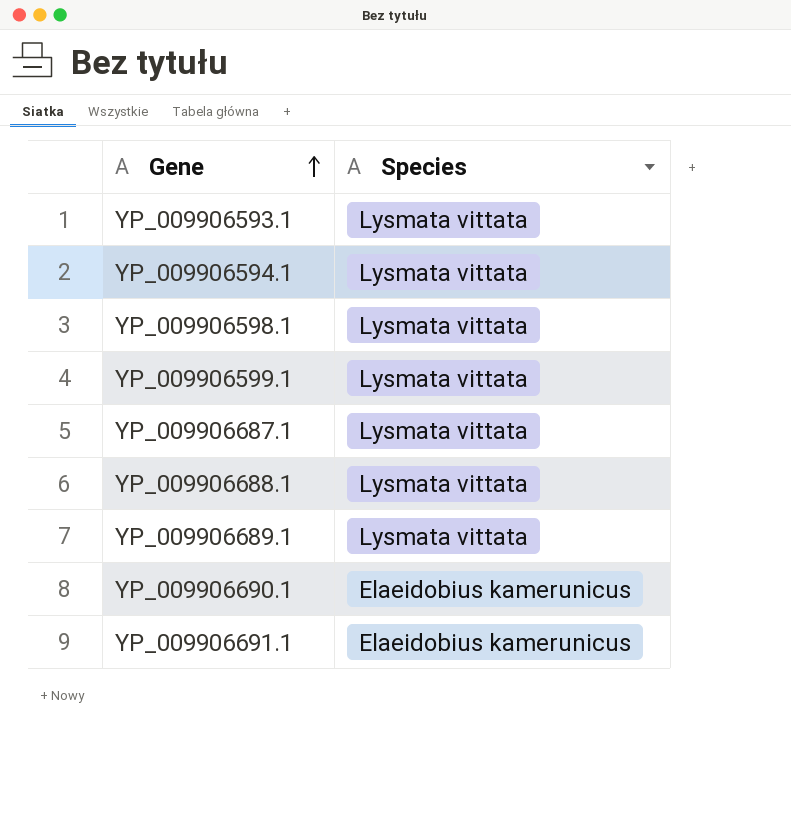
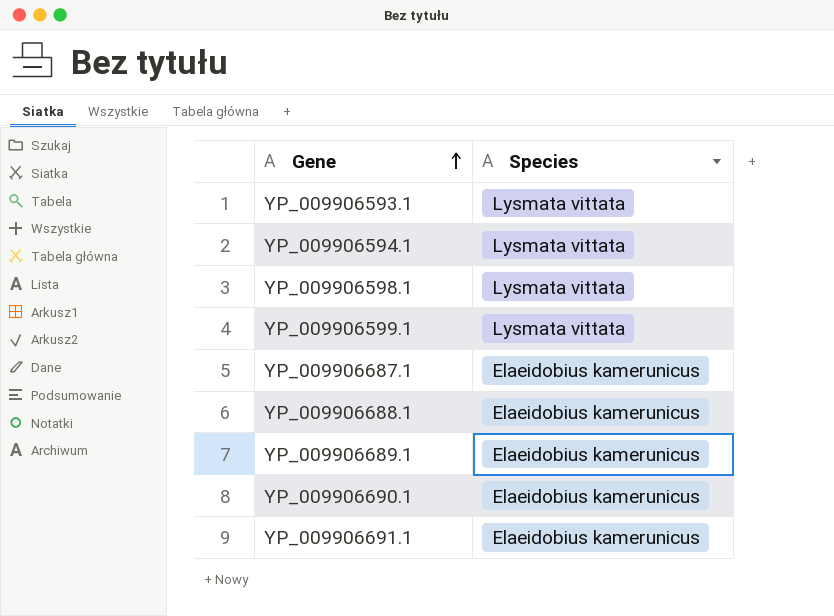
YP_009906687.1 | Species: Lysmata vittata -> Elaeidobius kamerunicus
YP_009906688.1 | Species: Lysmata vittata -> Elaeidobius kamerunicus
YP_009906689.1 | Species: Lysmata vittata -> Elaeidobius kamerunicus

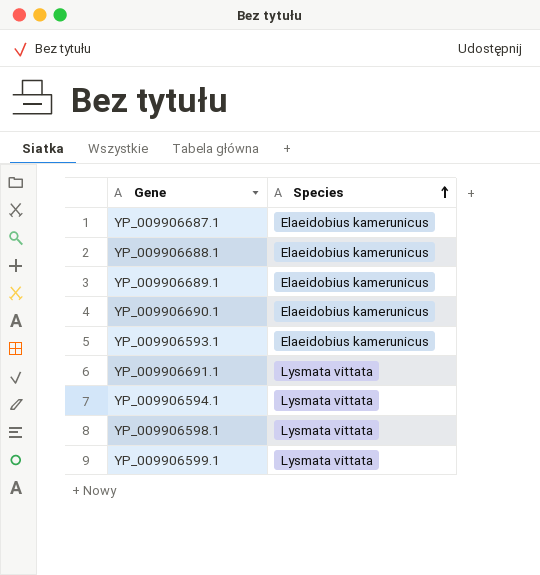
row order: Gene ascending -> Species ascending
YP_009906593.1 | Species: Lysmata vittata -> Elaeidobius kamerunicus
YP_009906691.1 | Species: Elaeidobius kamerunicus -> Lysmata vittata

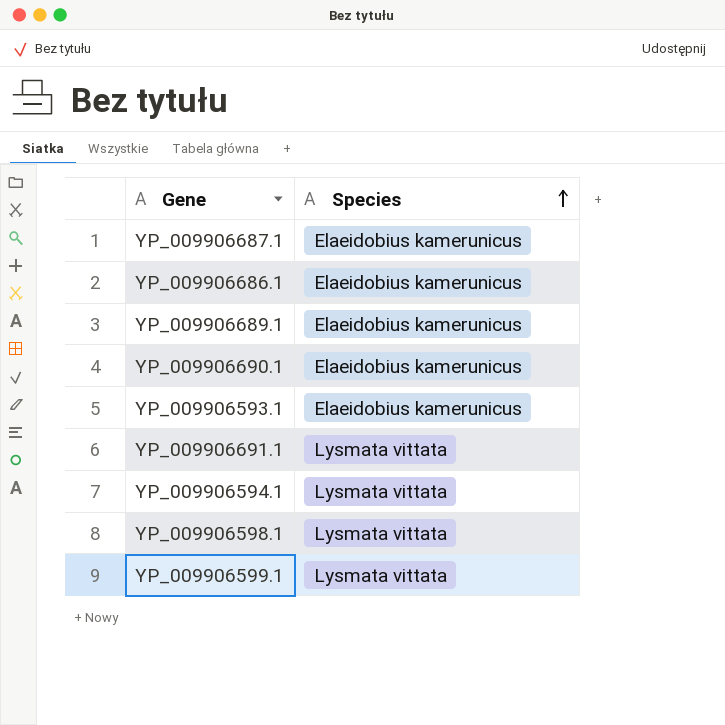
row YP_009906688.1: Elaeidobius kamerunicus -> none
row YP_009906686.1: none -> Elaeidobius kamerunicus

